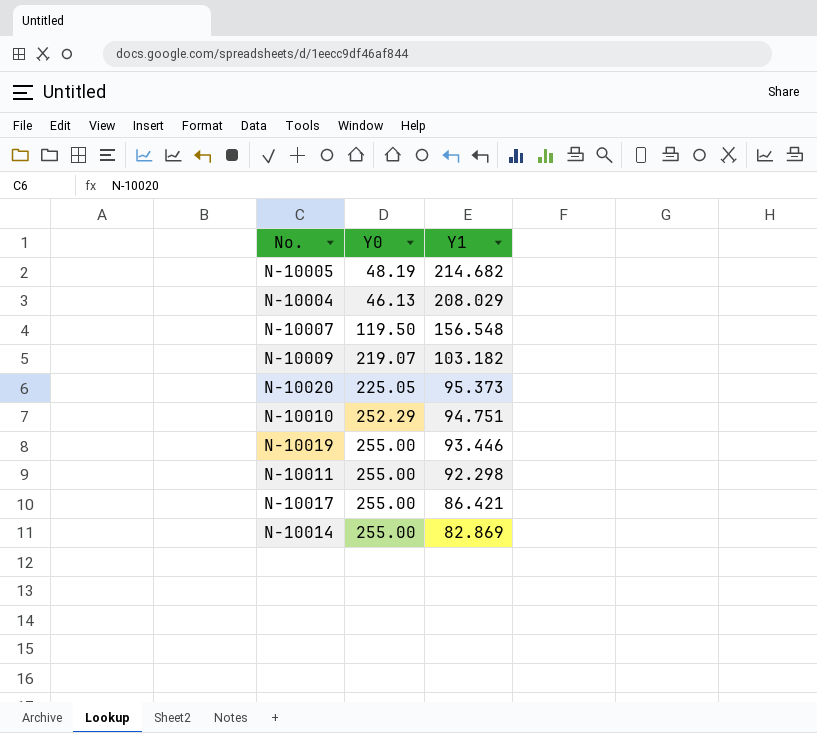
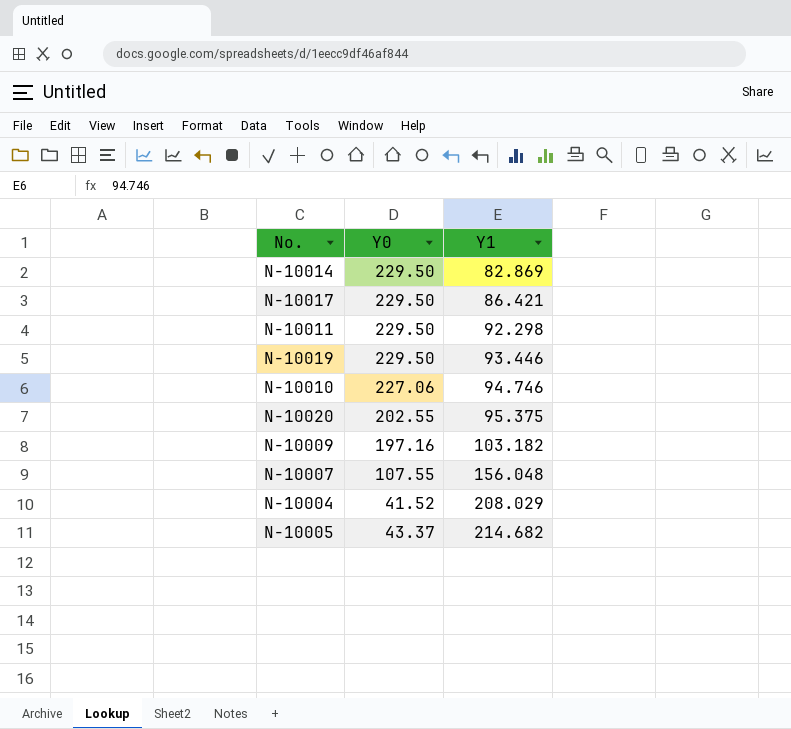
row order: Y1 descending -> Y1 ascending
N-10014 | Y0: 255.00 -> 229.50
N-10017 | Y0: 255.00 -> 229.50
N-10011 | Y0: 255.00 -> 229.50
N-10019 | Y0: 255.00 -> 229.50
N-10010 | Y0: 252.29 -> 227.06
N-10010 | Y1: 94.751 -> 94.746
N-10020 | Y0: 225.05 -> 202.55
N-10020 | Y1: 95.373 -> 95.375
N-10009 | Y0: 219.07 -> 197.16
N-10007 | Y0: 119.50 -> 107.55
N-10007 | Y1: 156.548 -> 156.048
N-10004 | Y0: 46.13 -> 41.52
N-10005 | Y0: 48.19 -> 43.37

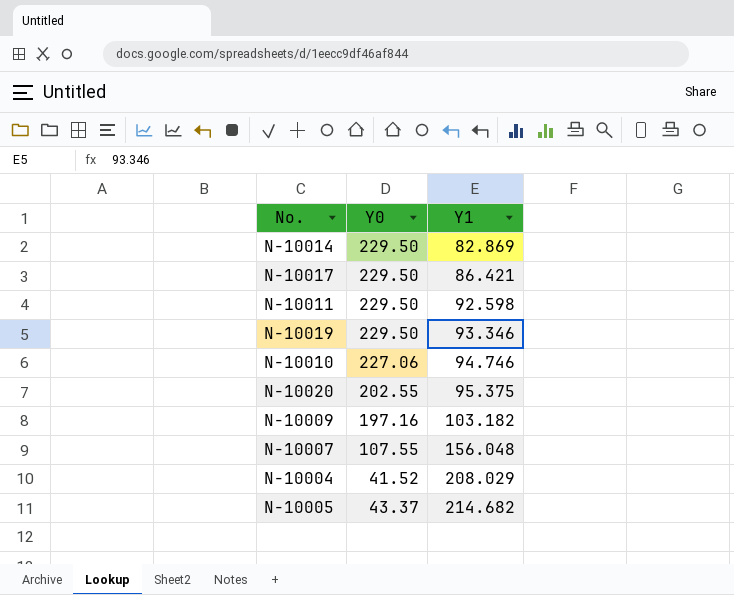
N-10011 | Y1: 92.298 -> 92.598
N-10019 | Y1: 93.446 -> 93.346

